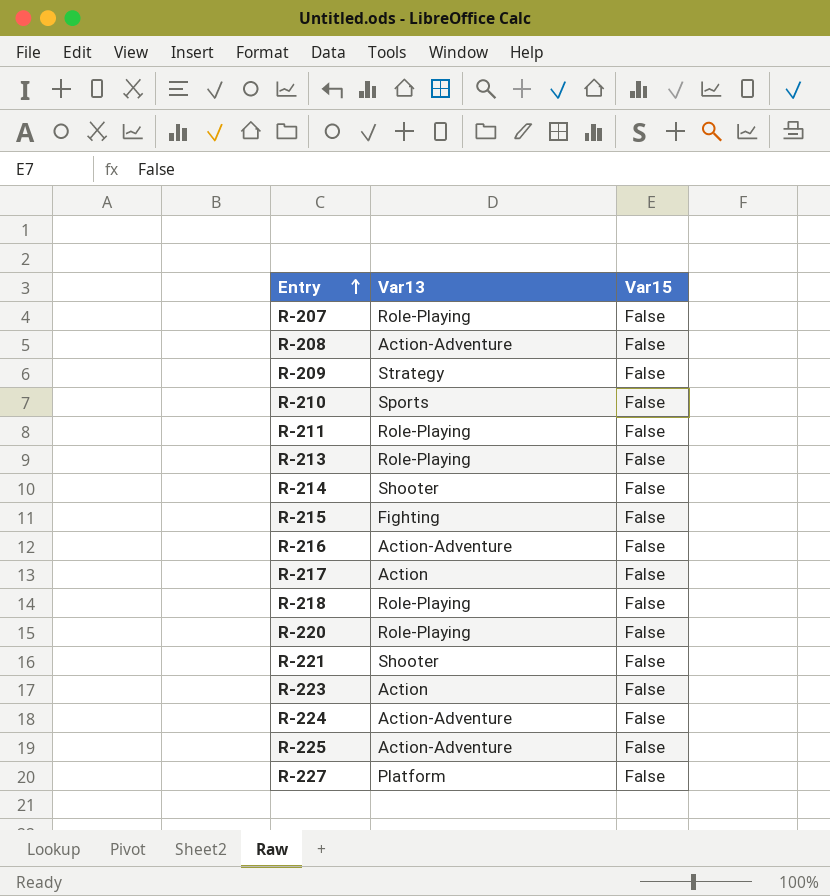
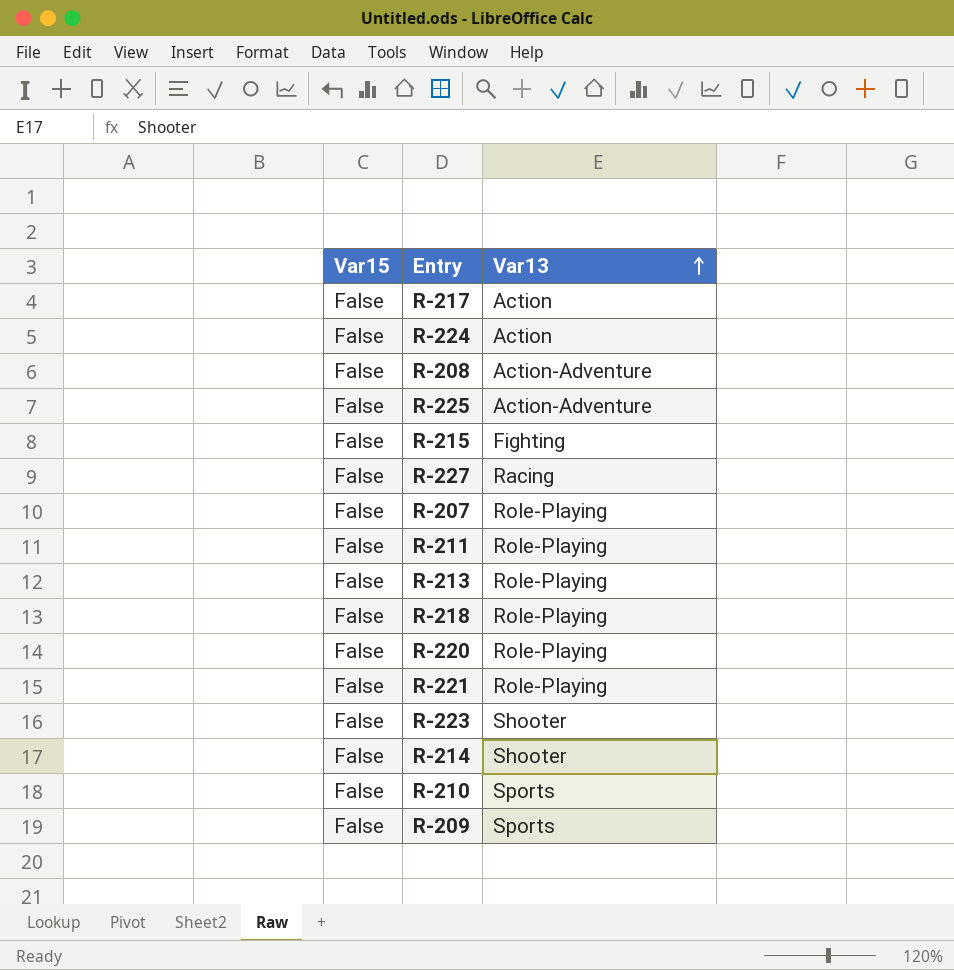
row order: Entry ascending -> Var13 ascending
column Var15 | position: 3 -> 1
row R-216: Action-Adventure | False -> none
R-224 | Var13: Action-Adventure -> Action
R-227 | Var13: Platform -> Racing
R-221 | Var13: Shooter -> Role-Playing
R-223 | Var13: Action -> Shooter
R-209 | Var13: Strategy -> Sports

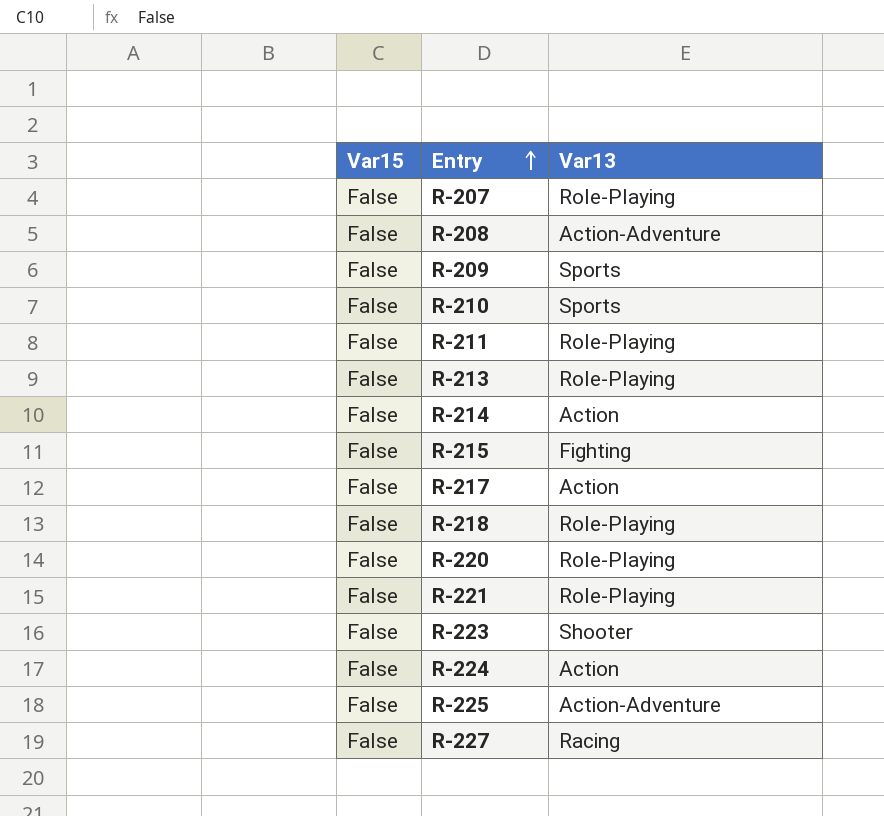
row order: Var13 ascending -> Entry ascending
R-214 | Var13: Shooter -> Action

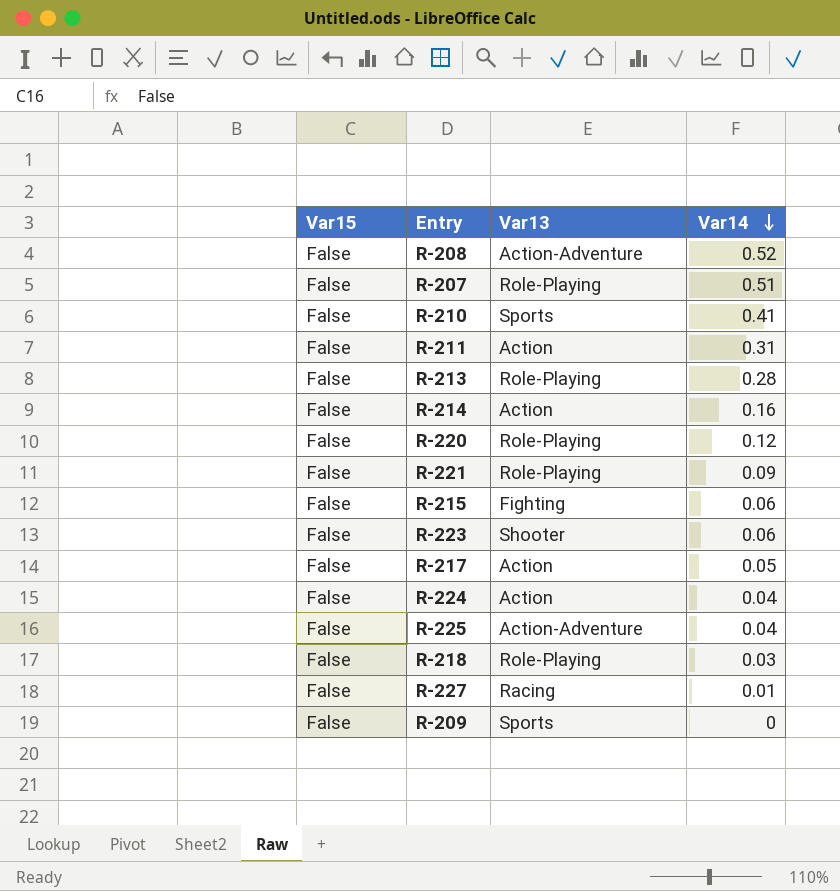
row order: Entry ascending -> Var14 descending
column Var14 | position: none -> 4
R-211 | Var13: Role-Playing -> Action

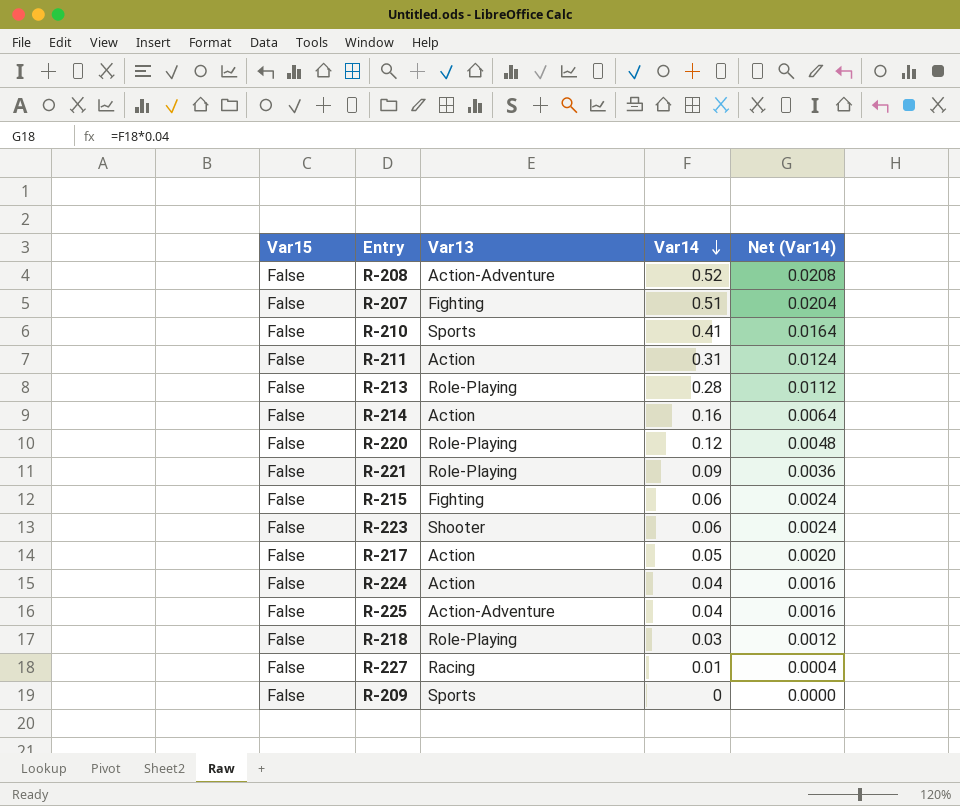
column Net (Var14) | formula: none -> [Var14] * 0.04
R-207 | Var13: Role-Playing -> Fighting

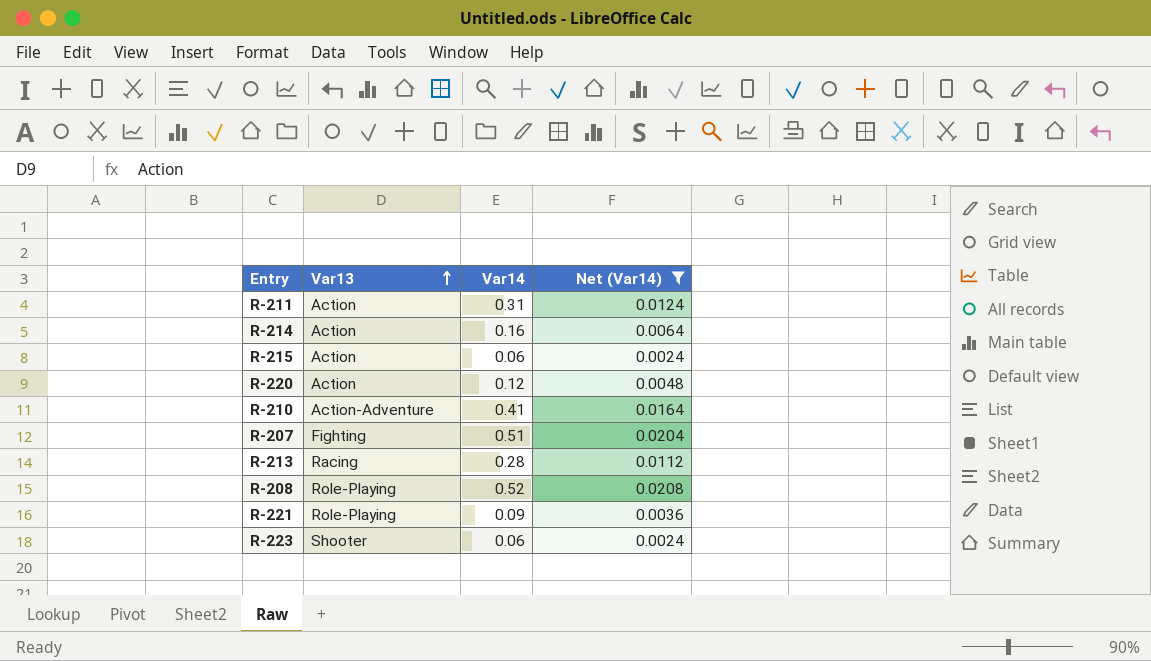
filter: none -> Net (Var14) >= 0.0024
row order: Var14 descending -> Var13 ascending
column Var15 | position: 1 -> none
R-215 | Var13: Fighting -> Action
R-220 | Var13: Role-Playing -> Action
R-210 | Var13: Sports -> Action-Adventure
R-213 | Var13: Role-Playing -> Racing
R-208 | Var13: Action-Adventure -> Role-Playing

